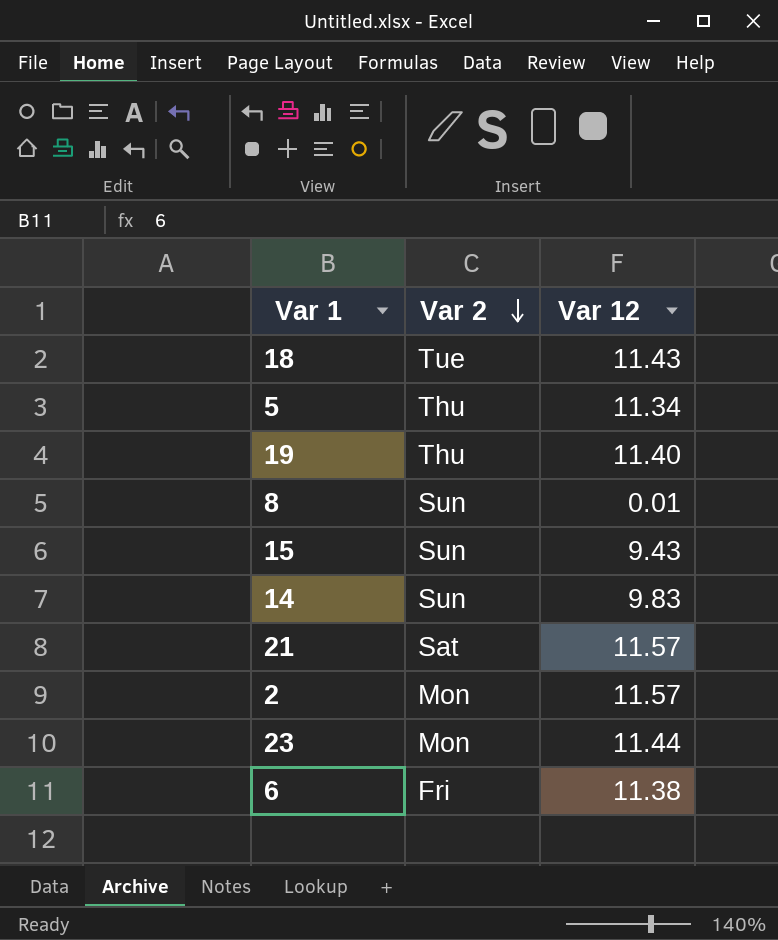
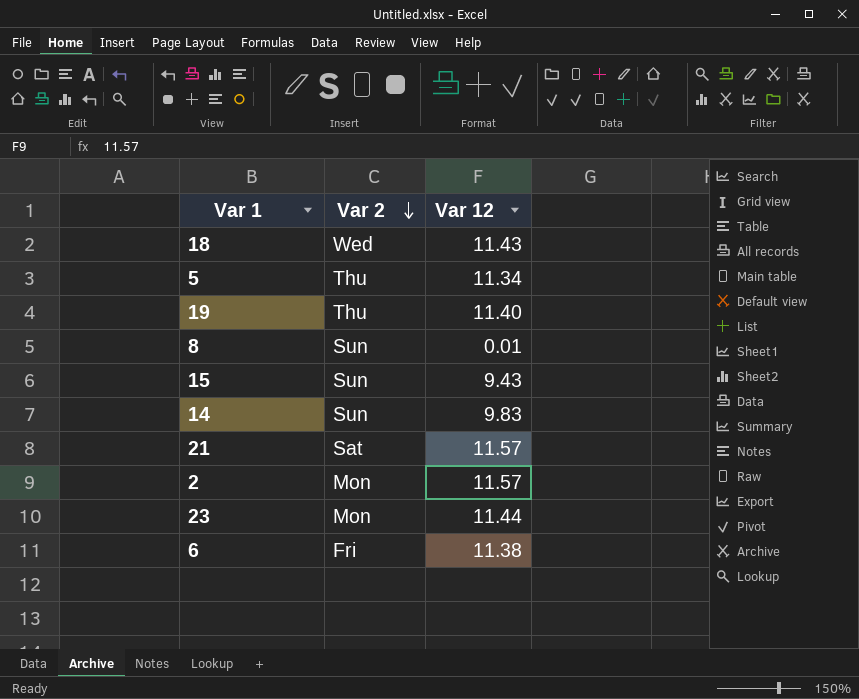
18 | Var 2: Tue -> Wed

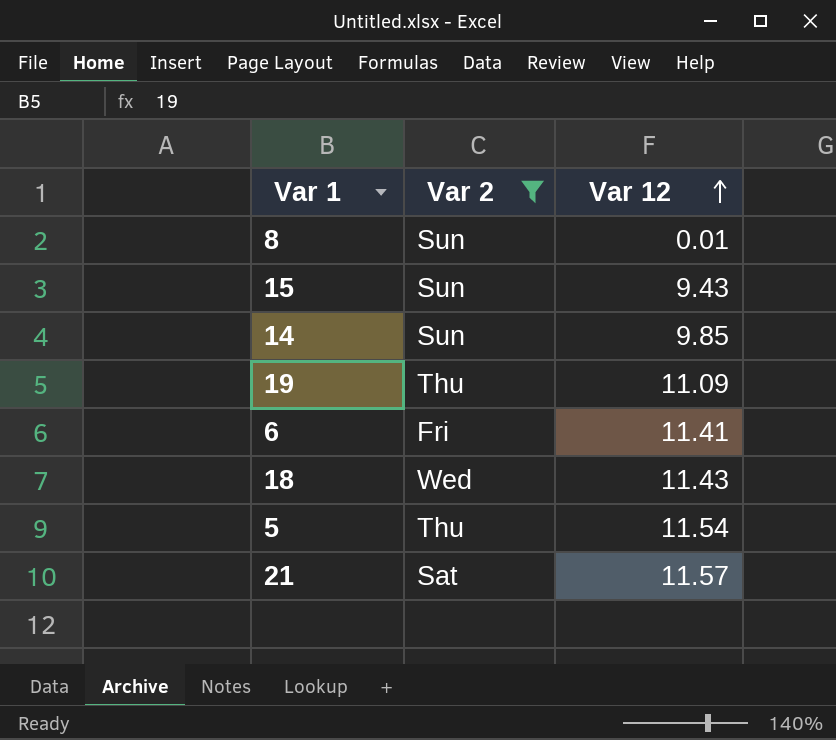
filter: none -> Var 2 != Mon
row order: Var 2 descending -> Var 12 ascending
14 | Var 12: 9.83 -> 9.85
19 | Var 12: 11.40 -> 11.09
6 | Var 12: 11.38 -> 11.41
5 | Var 12: 11.34 -> 11.54

